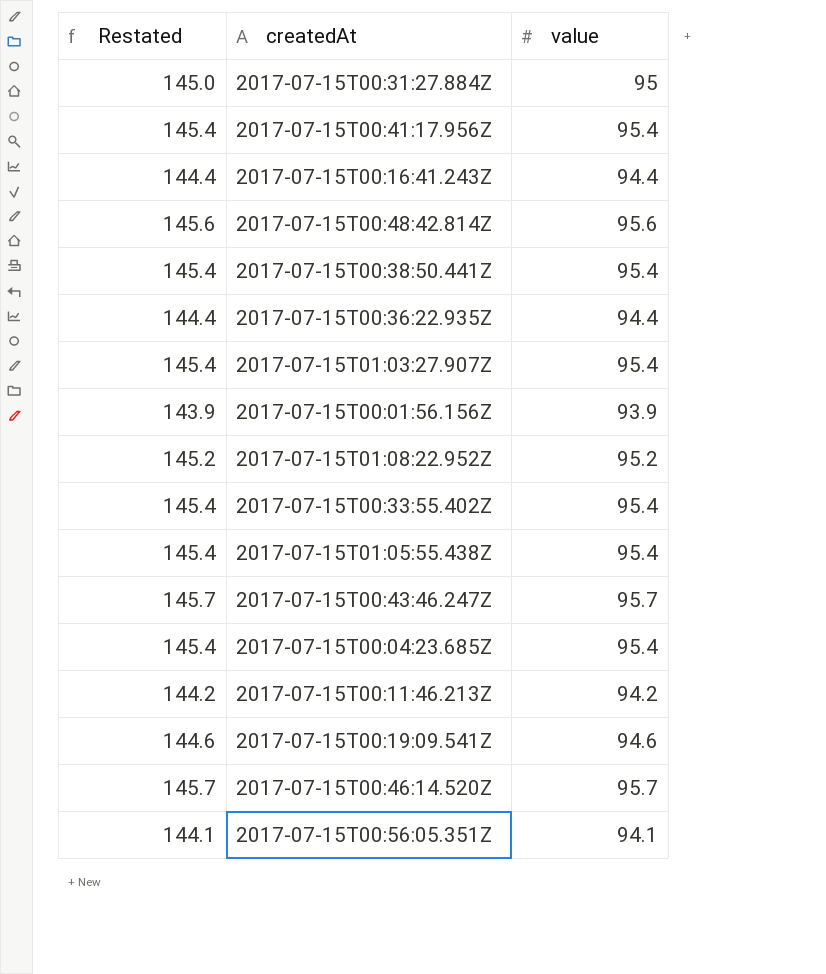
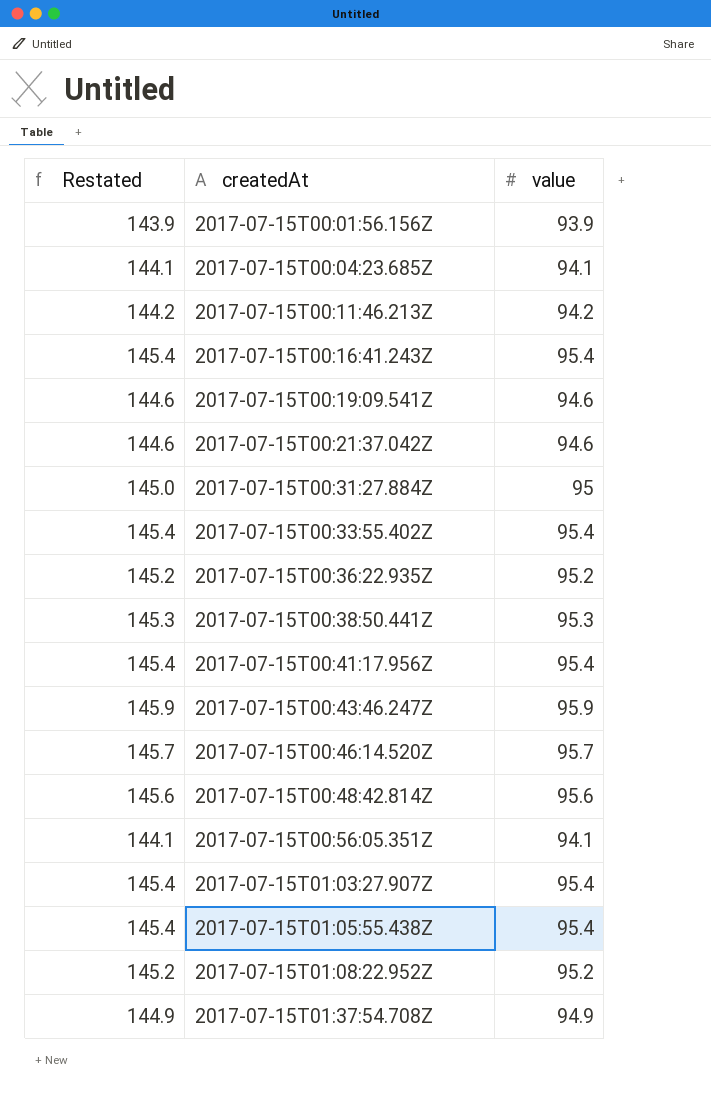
row order: none -> createdAt ascending
2017-07-15T00:04:23.685Z | Restated: 145.4 -> 144.1
2017-07-15T00:04:23.685Z | value: 95.4 -> 94.1
2017-07-15T00:16:41.243Z | Restated: 144.4 -> 145.4
2017-07-15T00:16:41.243Z | value: 94.4 -> 95.4
row 2017-07-15T00:21:37.042Z: none -> 144.6 | 94.6
2017-07-15T00:36:22.935Z | Restated: 144.4 -> 145.2
2017-07-15T00:36:22.935Z | value: 94.4 -> 95.2
2017-07-15T00:38:50.441Z | Restated: 145.4 -> 145.3
2017-07-15T00:38:50.441Z | value: 95.4 -> 95.3
2017-07-15T00:43:46.247Z | Restated: 145.7 -> 145.9
2017-07-15T00:43:46.247Z | value: 95.7 -> 95.9
row 2017-07-15T01:37:54.708Z: none -> 144.9 | 94.9

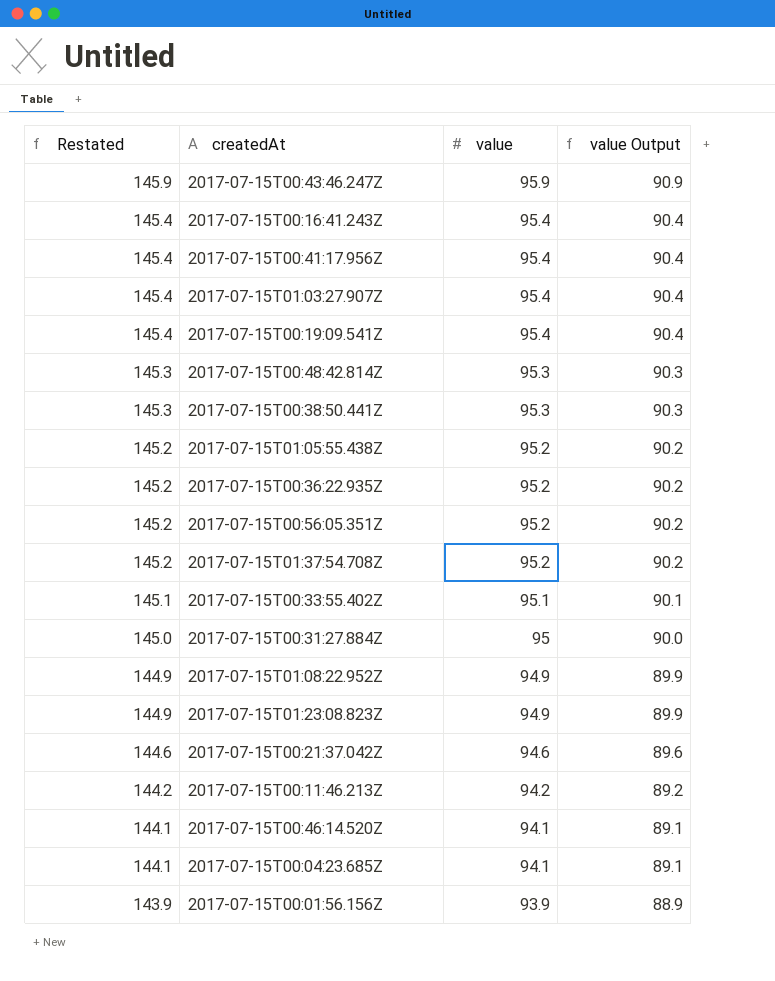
row order: createdAt ascending -> Restated descending
column value Output | formula: none -> [value] - 5
2017-07-15T00:19:09.541Z | Restated: 144.6 -> 145.4
2017-07-15T00:19:09.541Z | value: 94.6 -> 95.4
2017-07-15T00:48:42.814Z | Restated: 145.6 -> 145.3
2017-07-15T00:48:42.814Z | value: 95.6 -> 95.3
2017-07-15T01:05:55.438Z | Restated: 145.4 -> 145.2
2017-07-15T01:05:55.438Z | value: 95.4 -> 95.2
2017-07-15T00:56:05.351Z | Restated: 144.1 -> 145.2
2017-07-15T00:56:05.351Z | value: 94.1 -> 95.2
2017-07-15T01:37:54.708Z | Restated: 144.9 -> 145.2
2017-07-15T01:37:54.708Z | value: 94.9 -> 95.2
2017-07-15T00:33:55.402Z | Restated: 145.4 -> 145.1
2017-07-15T00:33:55.402Z | value: 95.4 -> 95.1
2017-07-15T01:08:22.952Z | Restated: 145.2 -> 144.9
2017-07-15T01:08:22.952Z | value: 95.2 -> 94.9
row 2017-07-15T01:23:08.823Z: none -> 144.9 | 94.9 | 89.9
2017-07-15T00:46:14.520Z | Restated: 145.7 -> 144.1
2017-07-15T00:46:14.520Z | value: 95.7 -> 94.1

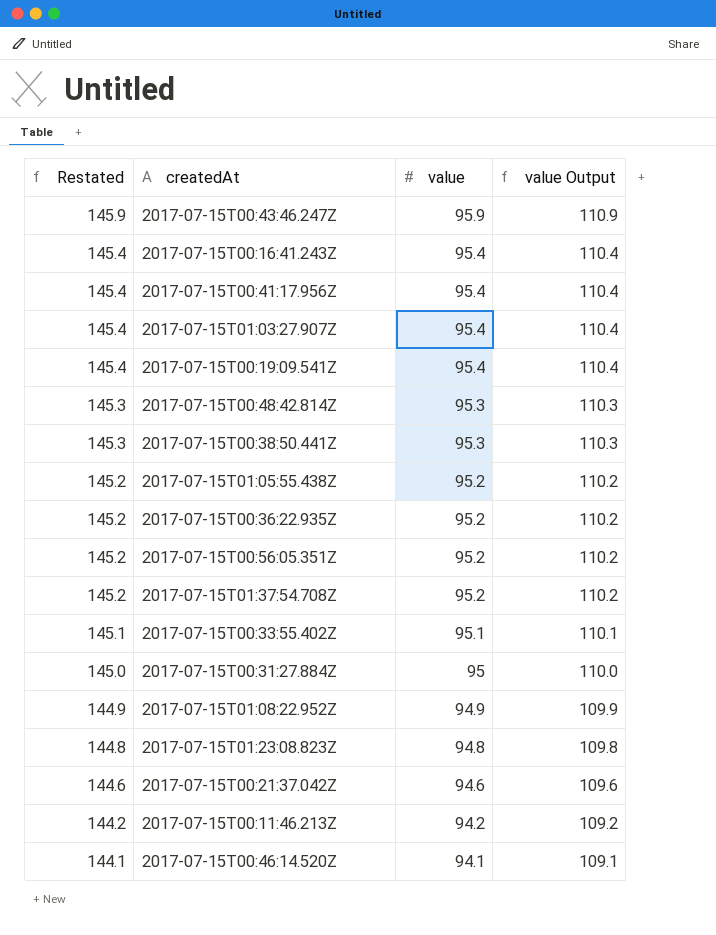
column value Output | formula: [value] - 5 -> [value] + 15
row 2017-07-15T00:04:23.685Z: 144.1 | 94.1 | 89.1 -> none
row 2017-07-15T00:01:56.156Z: 143.9 | 93.9 | 88.9 -> none
2017-07-15T01:23:08.823Z | Restated: 144.9 -> 144.8
2017-07-15T01:23:08.823Z | value: 94.9 -> 94.8

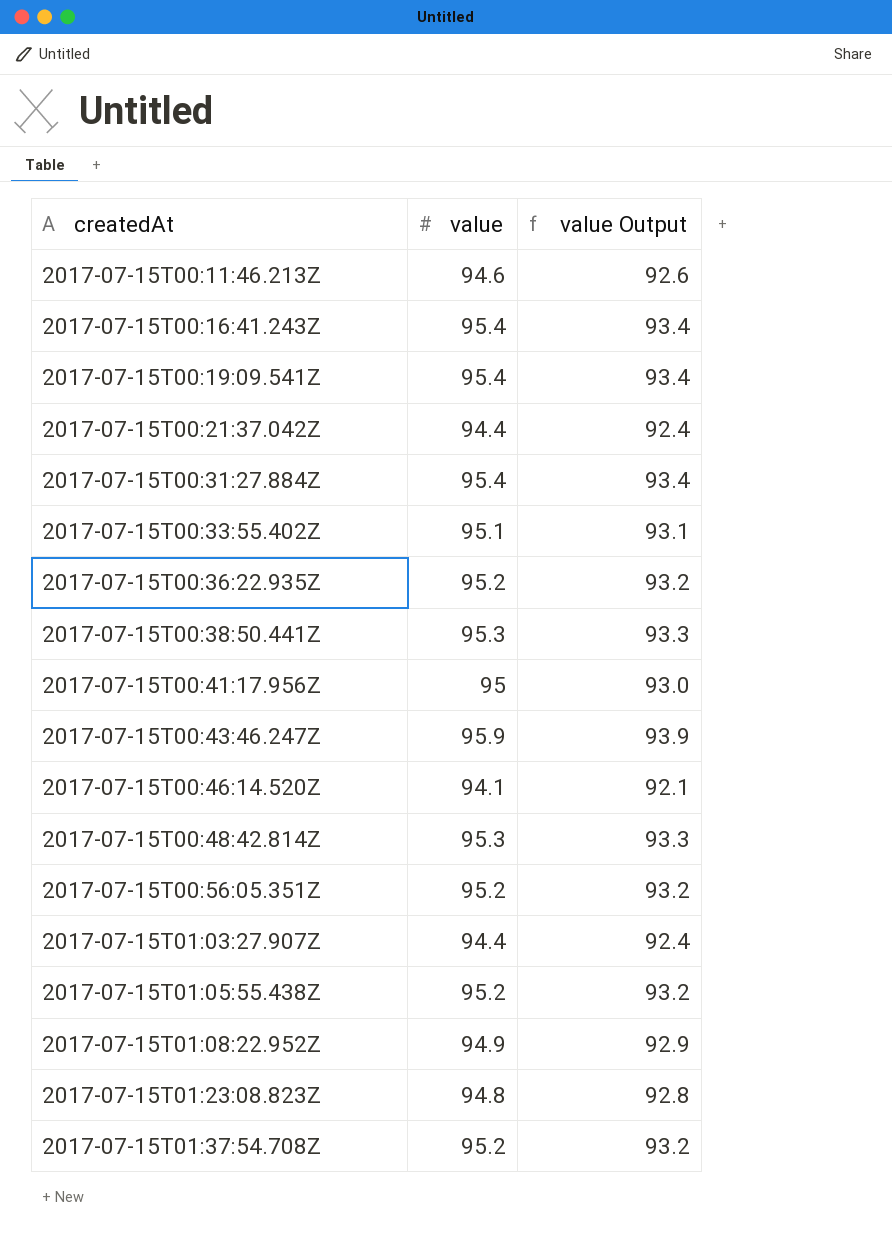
row order: Restated descending -> createdAt ascending
column Restated | formula: [value] + 50 -> none
column value Output | formula: [value] + 15 -> [value] - 2
2017-07-15T00:11:46.213Z | value: 94.2 -> 94.6
2017-07-15T00:21:37.042Z | value: 94.6 -> 94.4
2017-07-15T00:31:27.884Z | value: 95 -> 95.4
2017-07-15T00:41:17.956Z | value: 95.4 -> 95
2017-07-15T01:03:27.907Z | value: 95.4 -> 94.4

